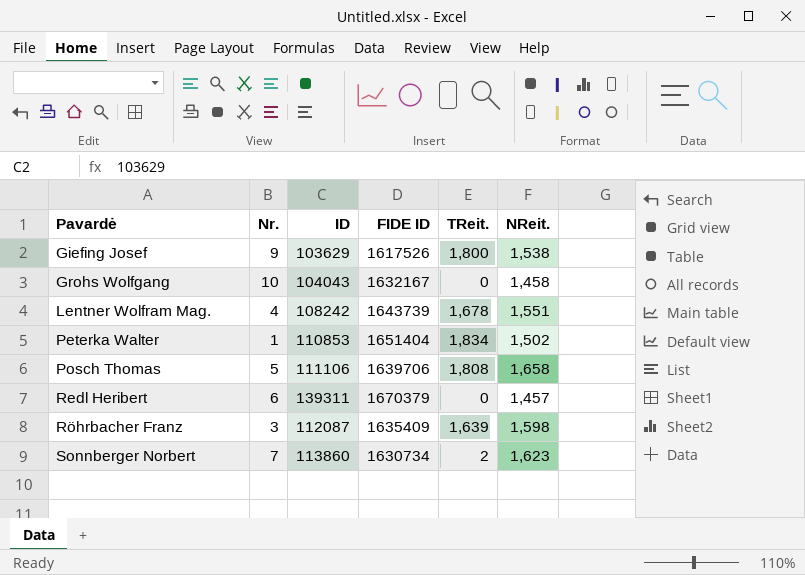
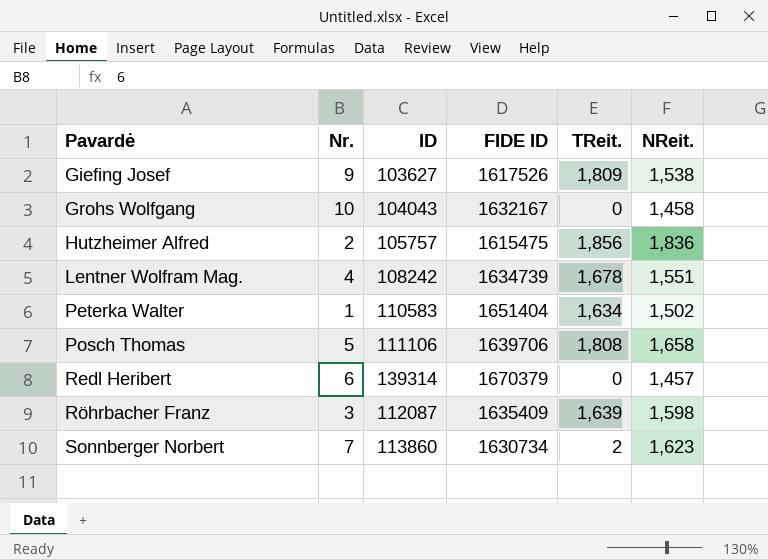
Giefing Josef | ID: 103629 -> 103627
Giefing Josef | TReit.: 1,800 -> 1,809
row Hutzheimer Alfred: none -> 2 | 105757 | 1615475 | 1,856 | 1,836
Lentner Wolfram Mag. | FIDE ID: 1643739 -> 1634739
Peterka Walter | ID: 110853 -> 110583
Peterka Walter | TReit.: 1,834 -> 1,634
Redl Heribert | ID: 139311 -> 139314

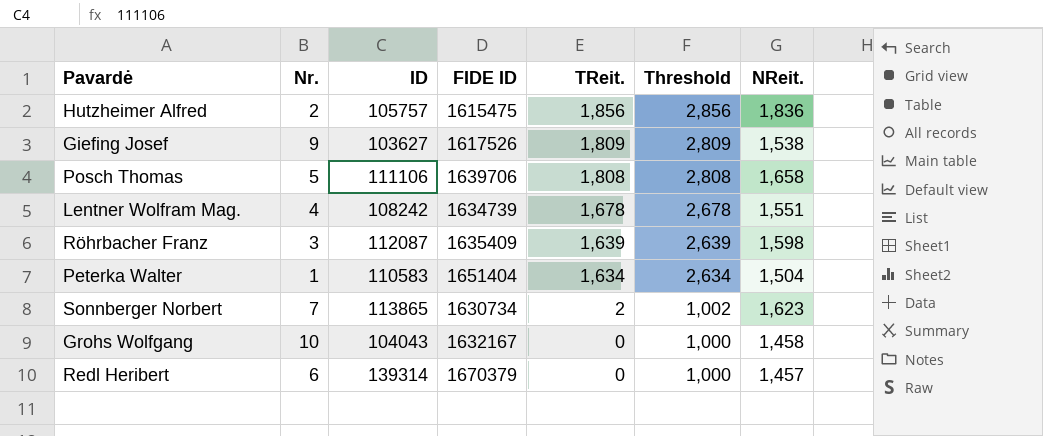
row order: Pavardė ascending -> TReit. descending
column Threshold | formula: none -> [TReit.] + 1000
Peterka Walter | NReit.: 1,502 -> 1,504
Sonnberger Norbert | ID: 113860 -> 113865

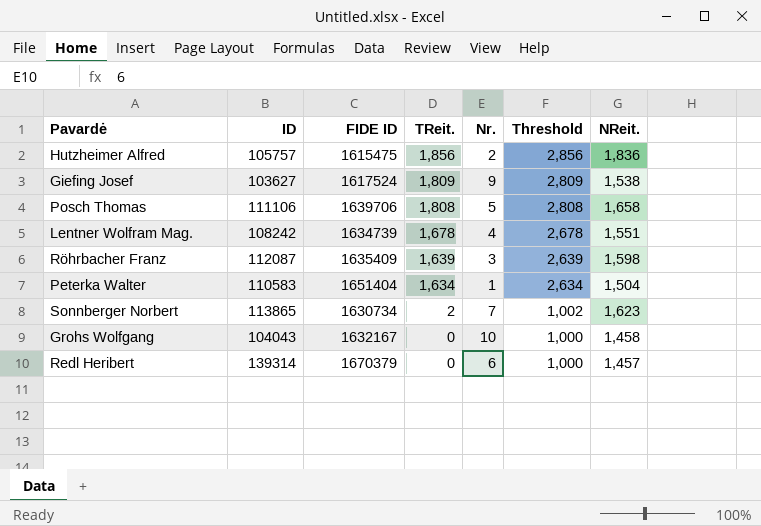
column Nr. | position: 2 -> 5
Giefing Josef | FIDE ID: 1617526 -> 1617524

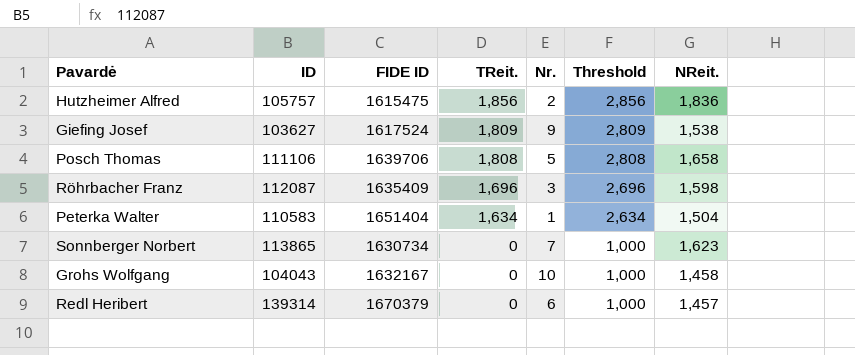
row Lentner Wolfram Mag.: 108242 | 1634739 | 1,678 | 4 | 2,678 | 1,551 -> none
Röhrbacher Franz | TReit.: 1,639 -> 1,696
Röhrbacher Franz | Threshold: 2,639 -> 2,696
Sonnberger Norbert | TReit.: 2 -> 0
Sonnberger Norbert | Threshold: 1,002 -> 1,000

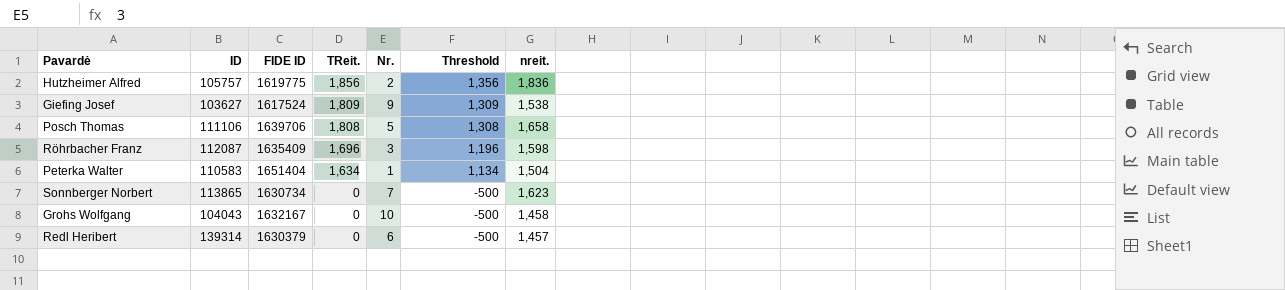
column Threshold | formula: [TReit.] + 1000 -> [TReit.] - 500
column name: NReit. -> nreit.
Hutzheimer Alfred | FIDE ID: 1615475 -> 1619775
Redl Heribert | FIDE ID: 1670379 -> 1630379

